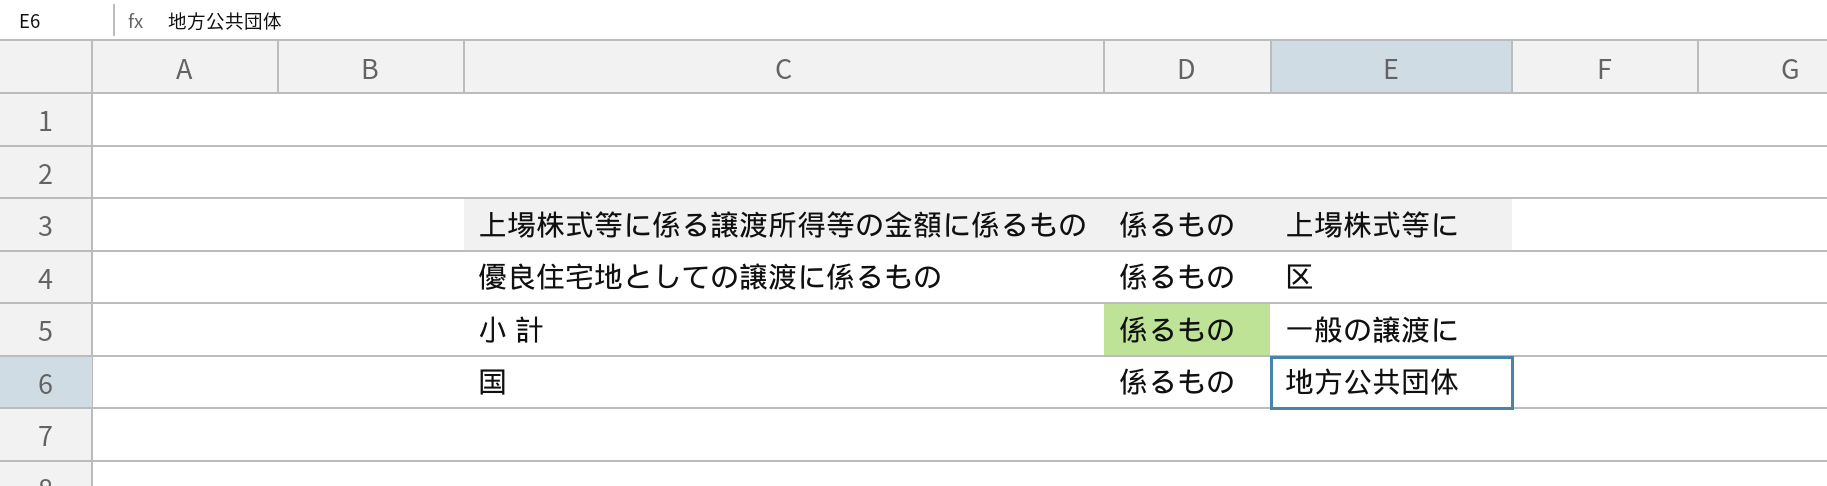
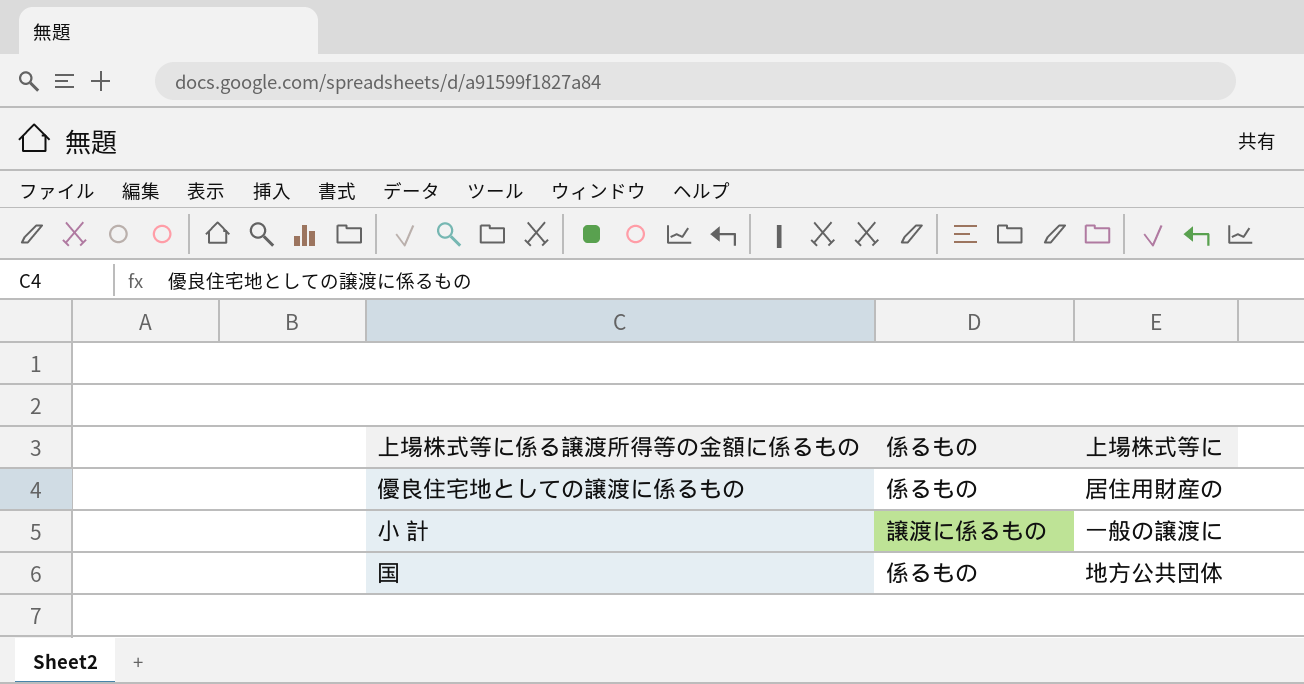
優良住宅地としての譲渡に係るもの | 上場株式等に: 区 -> 居住用財産の
小 計 | 係るもの: 係るもの -> 譲渡に係るもの

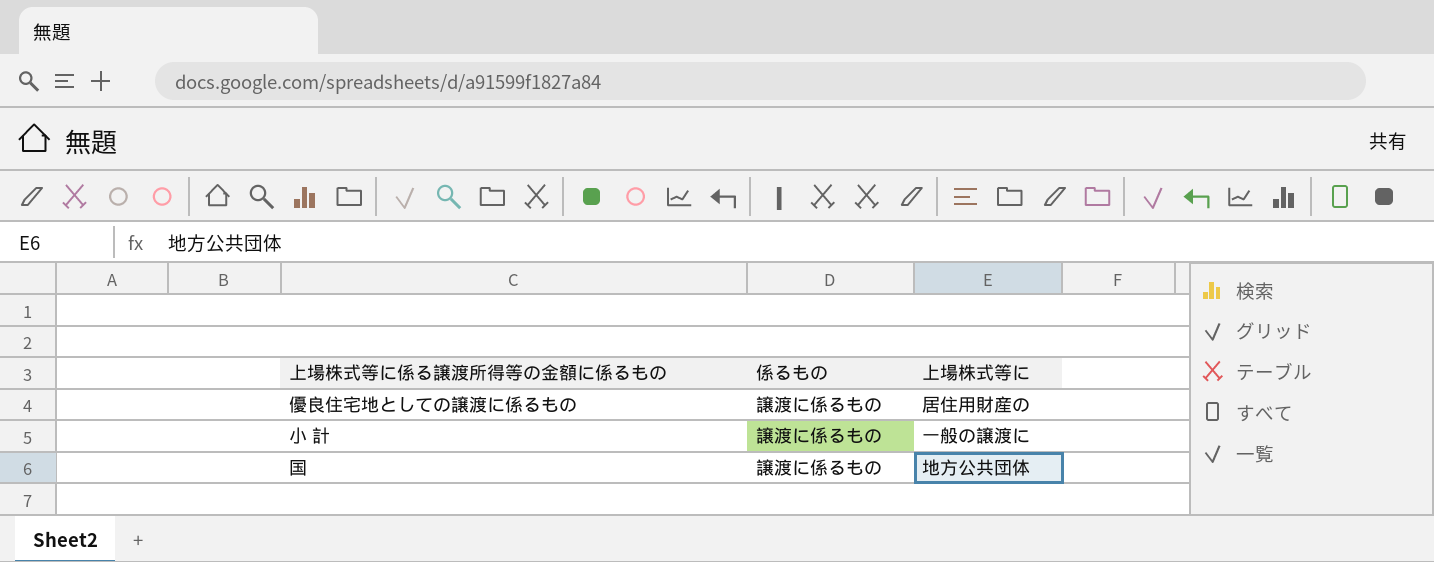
優良住宅地としての譲渡に係るもの | 係るもの: 係るもの -> 譲渡に係るもの
国 | 係るもの: 係るもの -> 譲渡に係るもの

